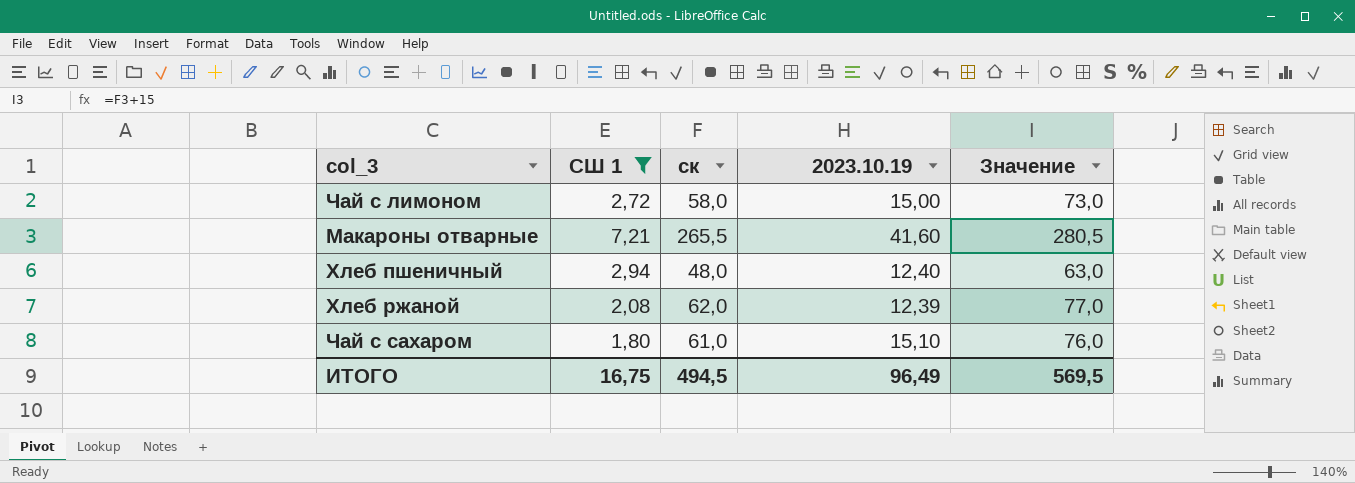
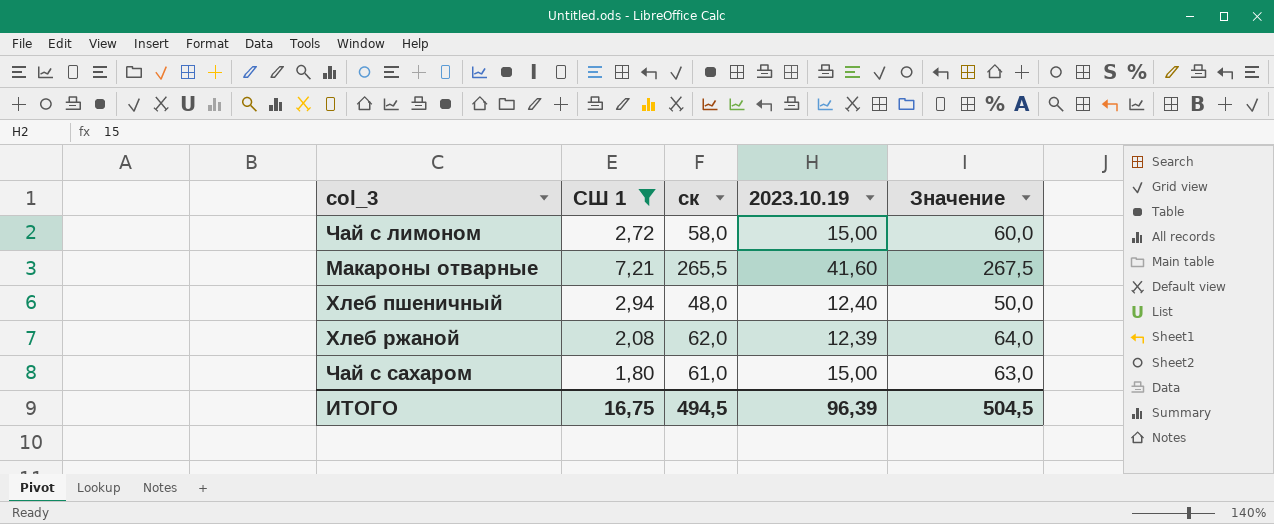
column Значение | formula: [ск] + 15 -> [ск] + 2
Чай с сахаром | 2023.10.19: 15,10 -> 15,00
ИТОГО | 2023.10.19: 96,49 -> 96,39
ИТОГО | Значение: 569,5 -> 504,5

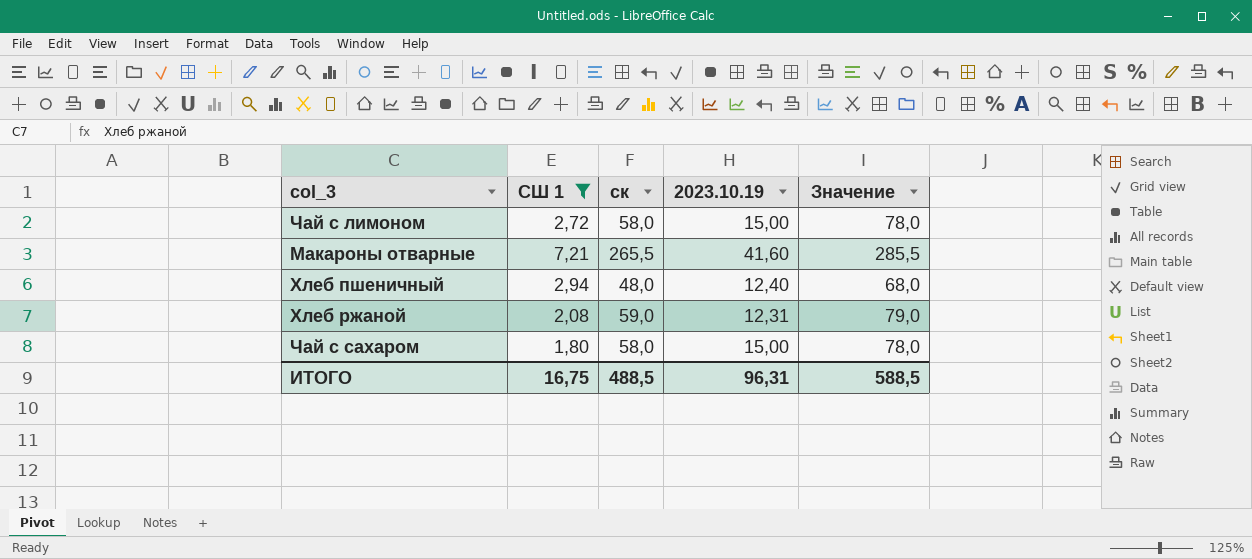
column Значение | formula: [ск] + 2 -> [ск] + 20
Хлеб ржаной | ск: 62,0 -> 59,0
Хлеб ржаной | 2023.10.19: 12,39 -> 12,31
Чай с сахаром | ск: 61,0 -> 58,0
ИТОГО | ск: 494,5 -> 488,5
ИТОГО | 2023.10.19: 96,39 -> 96,31
ИТОГО | Значение: 504,5 -> 588,5

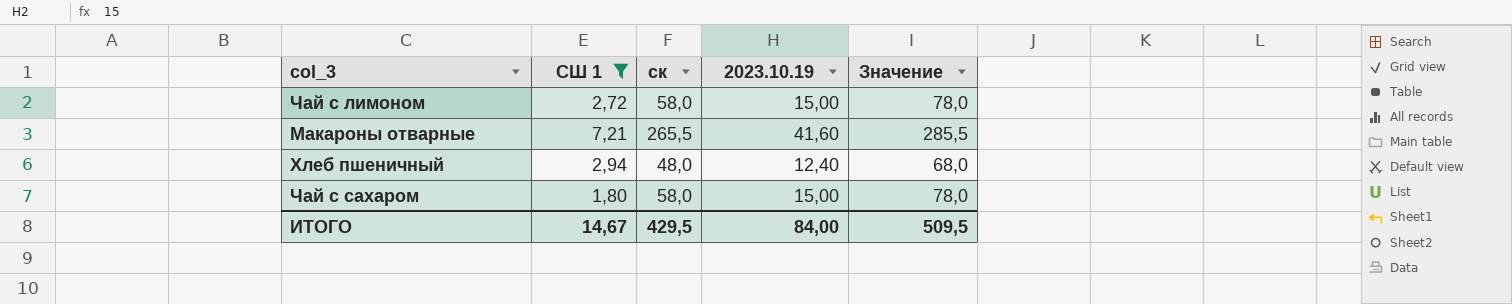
row Хлеб ржаной: 2,08 | 59,0 | 12,31 | 79,0 -> none
ИТОГО | СШ 1: 16,75 -> 14,67
ИТОГО | ск: 488,5 -> 429,5
ИТОГО | 2023.10.19: 96,31 -> 84,00
ИТОГО | Значение: 588,5 -> 509,5

